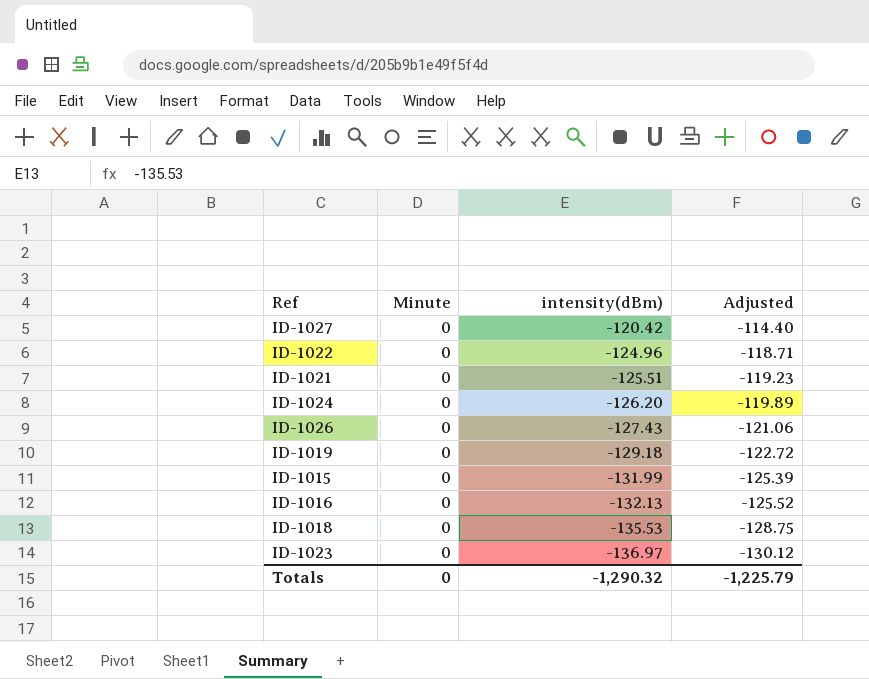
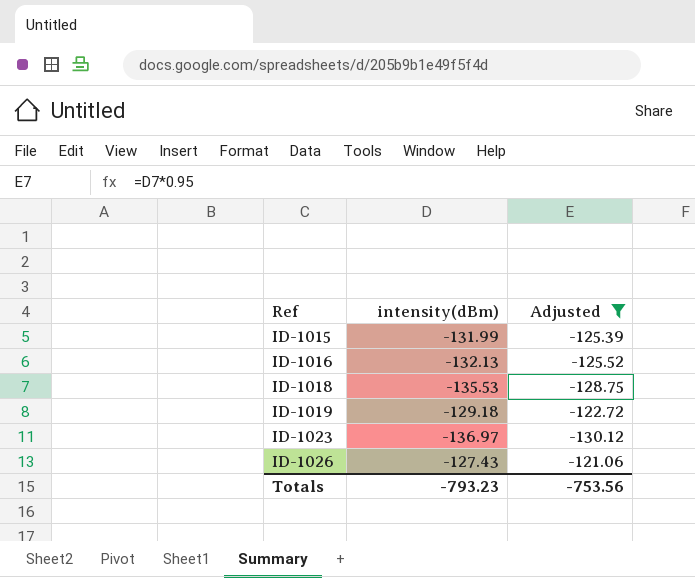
filter: none -> Adjusted <= -121.06
row order: intensity(dBm) descending -> Ref ascending
column Minute | position: 2 -> none
Totals | intensity(dBm): -1,290.32 -> -793.23
Totals | Adjusted: -1,225.79 -> -753.56

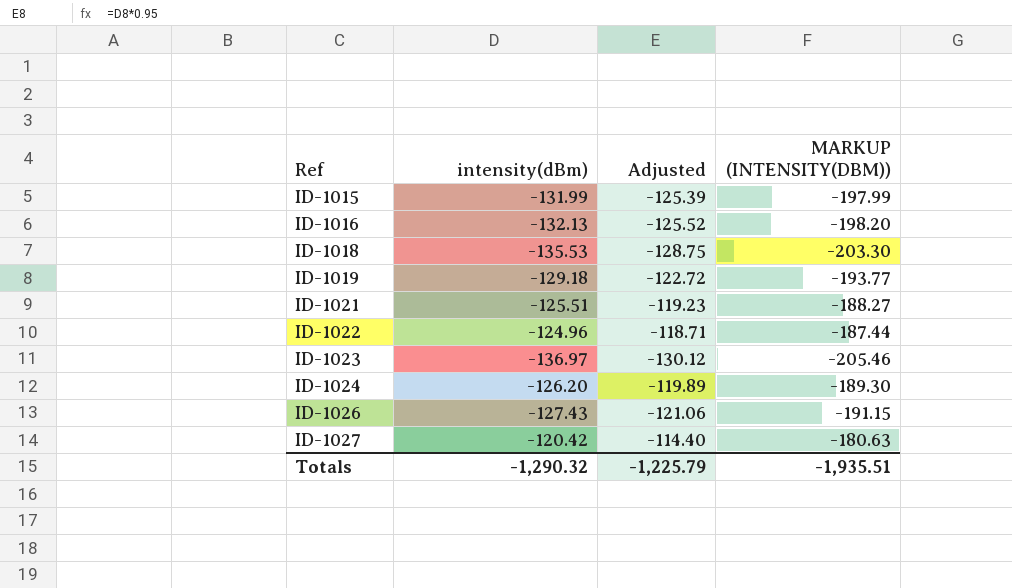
filter: Adjusted <= -121.06 -> none
column MARKUP (INTENSITY(DBM)) | formula: none -> [intensity(dBm)] * 1.5
Totals | intensity(dBm): -793.23 -> -1,290.32
Totals | Adjusted: -753.56 -> -1,225.79

